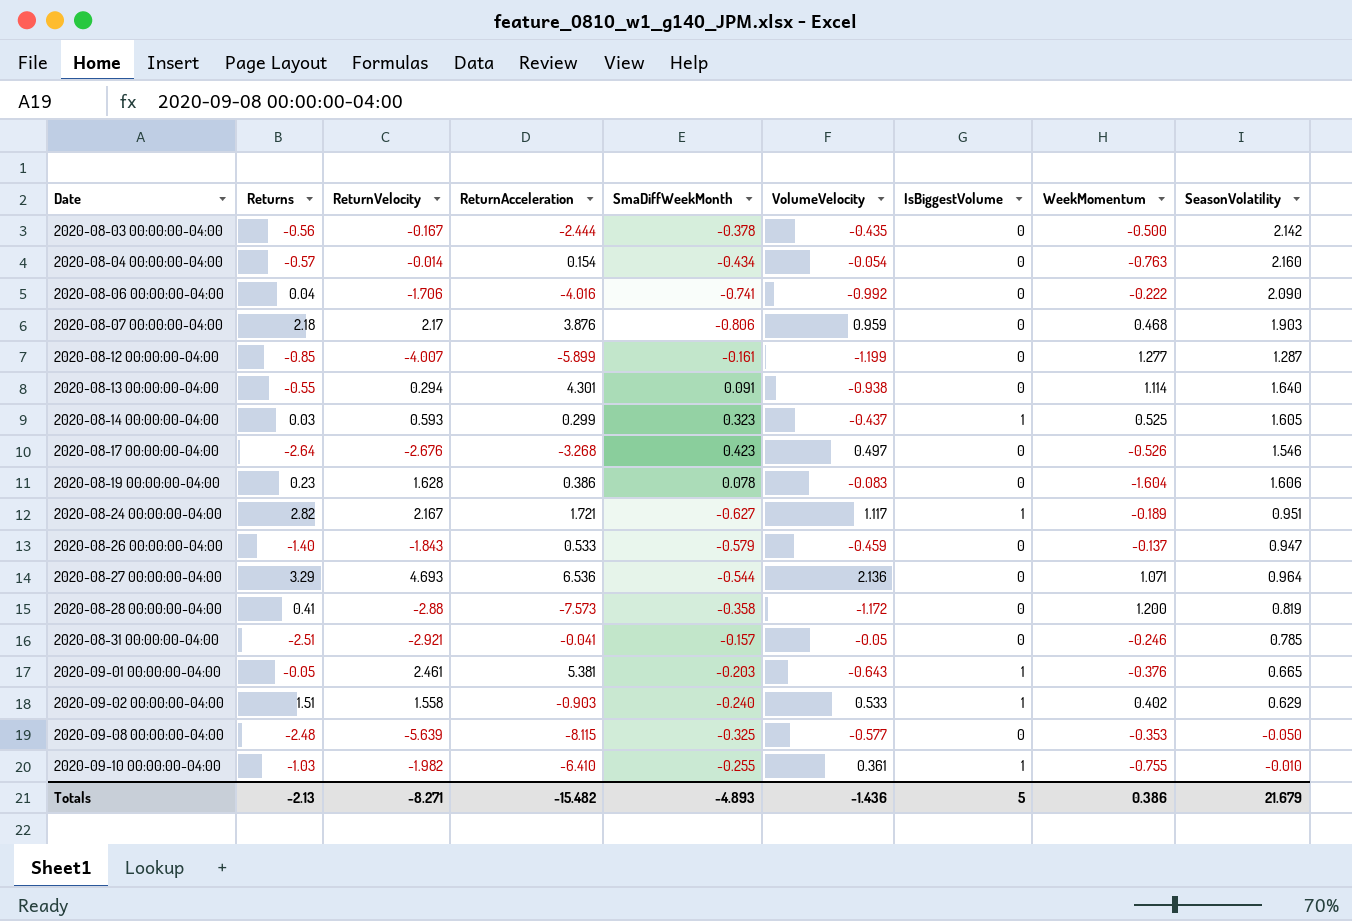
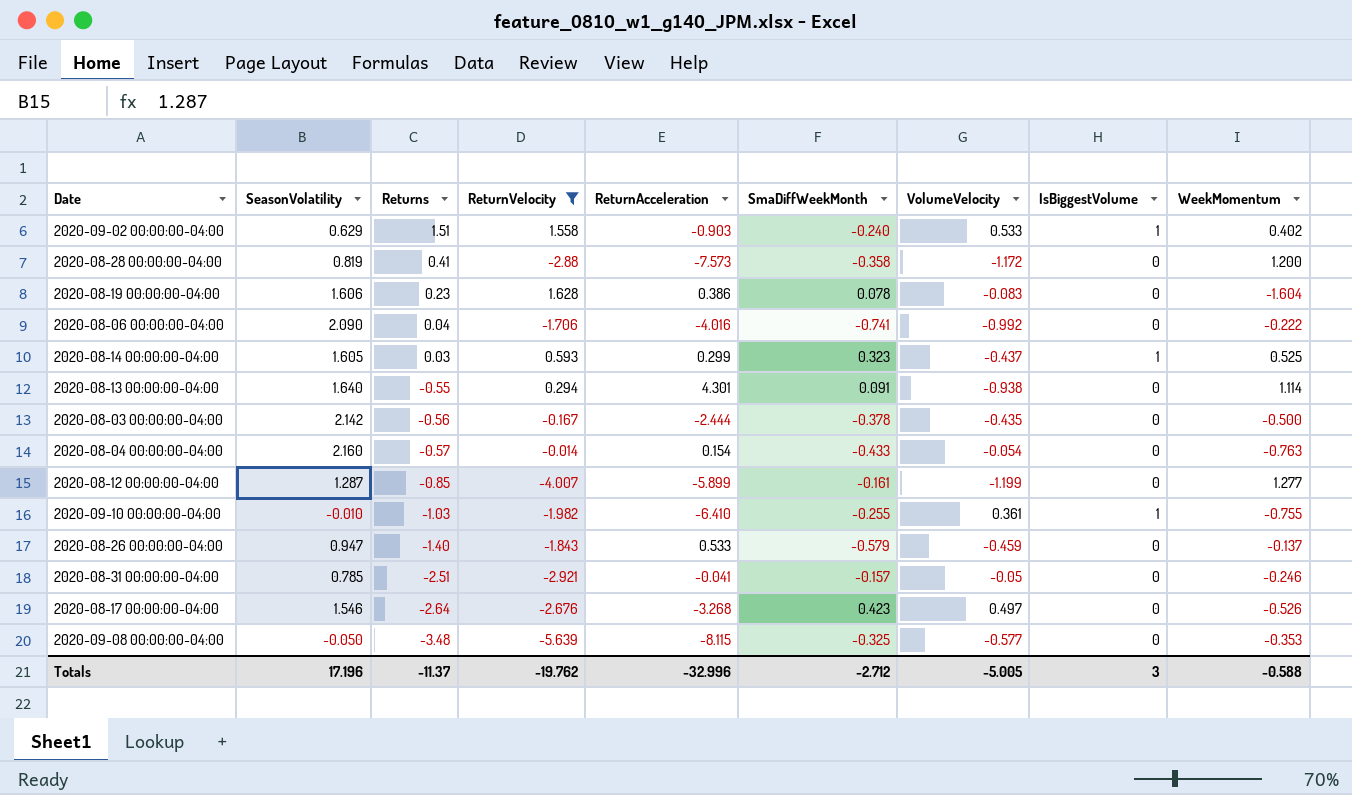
filter: none -> ReturnVelocity <= 1.628
row order: Date ascending -> Returns descending
column SeasonVolatility | position: 9 -> 2
2020-08-04 00:00:00-04:00 | SmaDiffWeekMonth: -0.434 -> -0.433
2020-09-08 00:00:00-04:00 | Returns: -2.48 -> -3.48
Totals | SeasonVolatility: 21.679 -> 17.196
Totals | Returns: -2.13 -> -11.37
Totals | ReturnVelocity: -8.271 -> -19.762
Totals | ReturnAcceleration: -15.482 -> -32.996
Totals | SmaDiffWeekMonth: -4.893 -> -2.712
Totals | VolumeVelocity: -1.436 -> -5.005
Totals | IsBiggestVolume: 5 -> 3
Totals | WeekMomentum: 0.386 -> -0.588

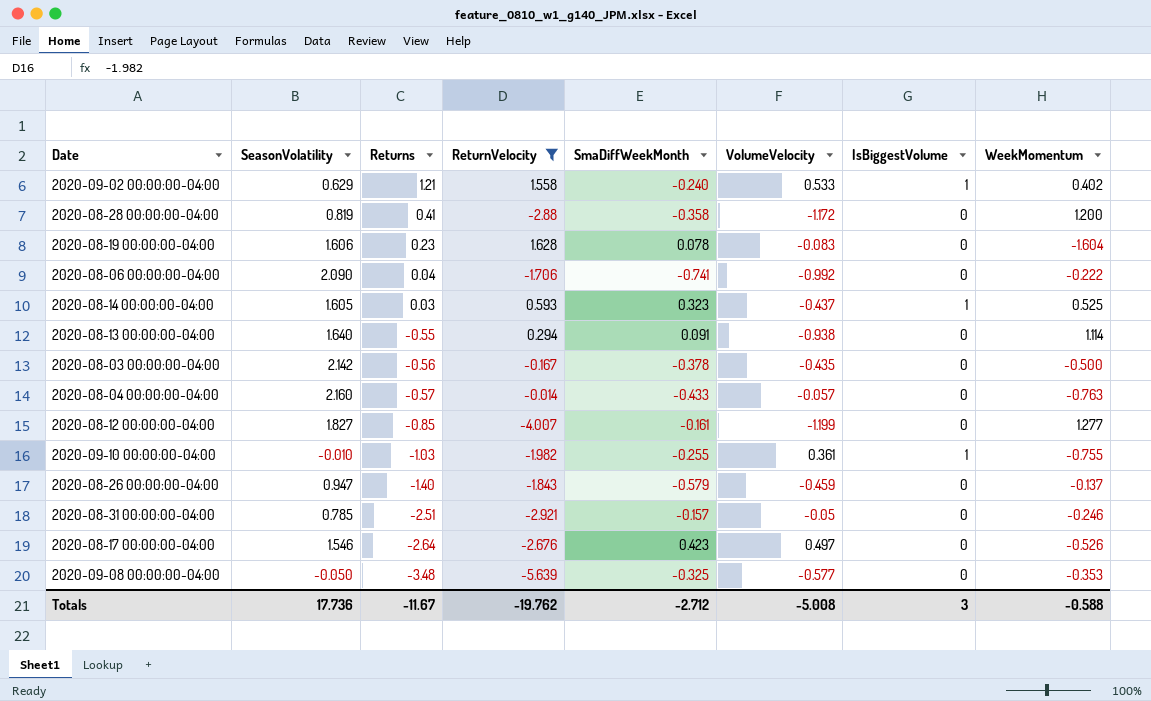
column ReturnAcceleration | position: 5 -> none
2020-09-02 00:00:00-04:00 | Returns: 1.51 -> 1.21
2020-08-04 00:00:00-04:00 | VolumeVelocity: -0.054 -> -0.057
2020-08-12 00:00:00-04:00 | SeasonVolatility: 1.287 -> 1.827
Totals | SeasonVolatility: 17.196 -> 17.736
Totals | Returns: -11.37 -> -11.67
Totals | VolumeVelocity: -5.005 -> -5.008

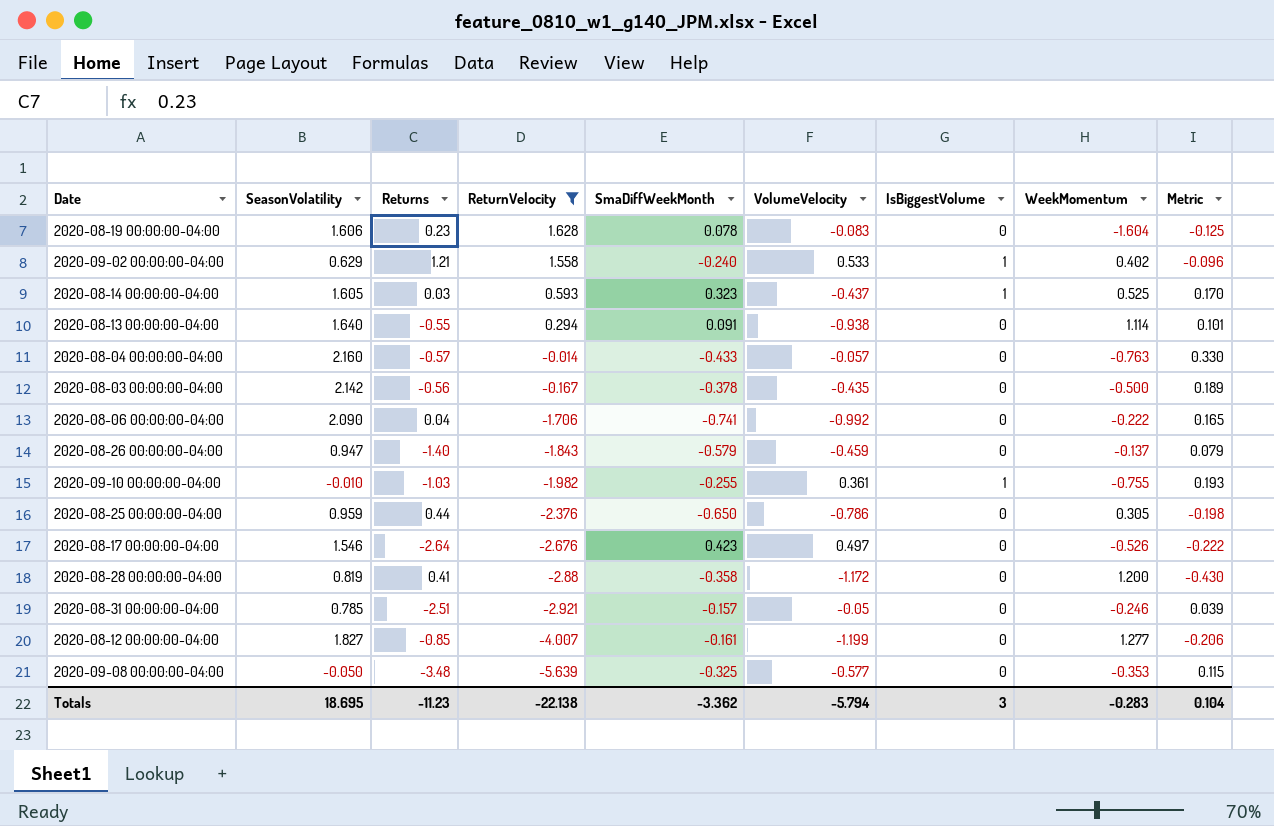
row order: Returns descending -> ReturnVelocity descending
column Metric | formula: none -> [SmaDiffWeekMonth] * [WeekMomentum]
row 2020-08-25 00:00:00-04:00: none -> 0.959 | 0.44 | -2.376 | -0.650 | -0.786 | 0 | 0.305 | -0.198
Totals | SeasonVolatility: 17.736 -> 18.695
Totals | Returns: -11.67 -> -11.23
Totals | ReturnVelocity: -19.762 -> -22.138
Totals | SmaDiffWeekMonth: -2.712 -> -3.362
Totals | VolumeVelocity: -5.008 -> -5.794
Totals | WeekMomentum: -0.588 -> -0.283

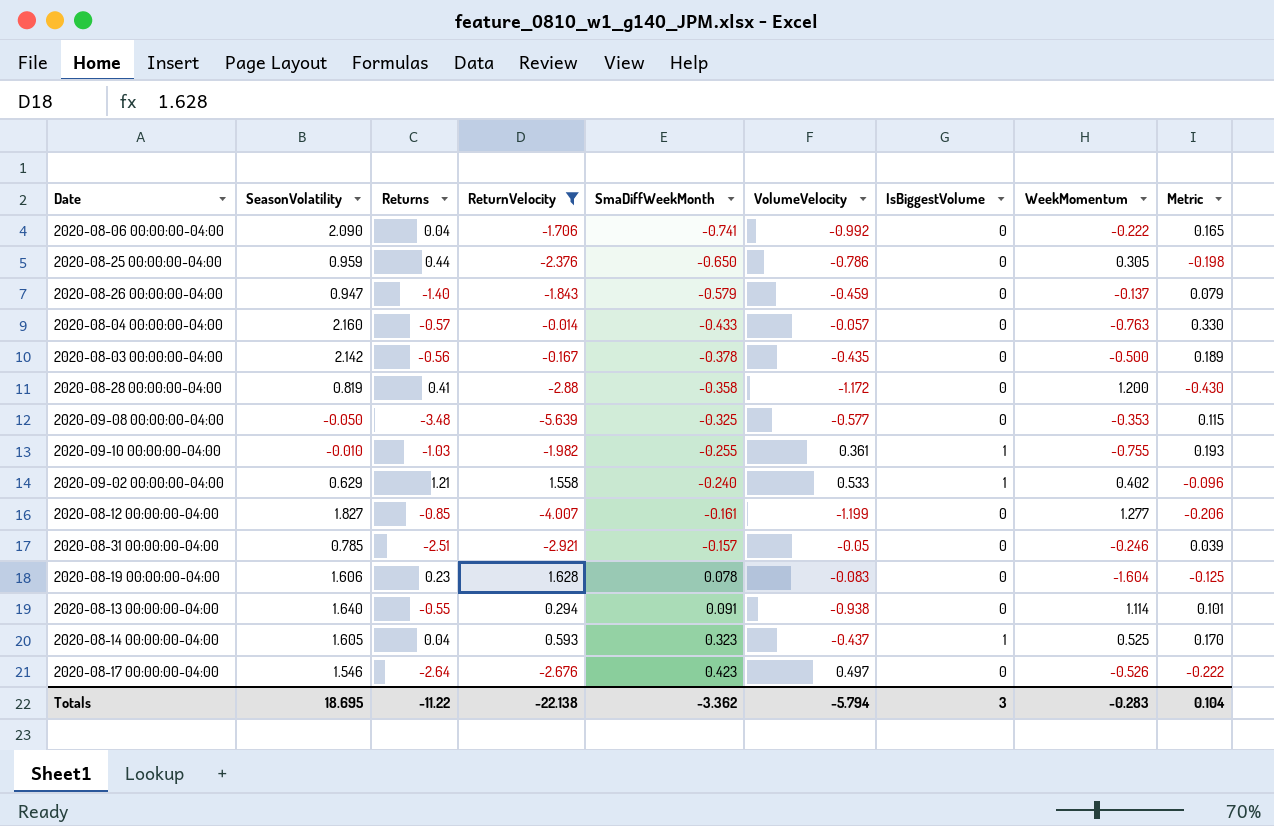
row order: ReturnVelocity descending -> SmaDiffWeekMonth ascending
2020-08-14 00:00:00-04:00 | Returns: 0.03 -> 0.04
Totals | Returns: -11.23 -> -11.22

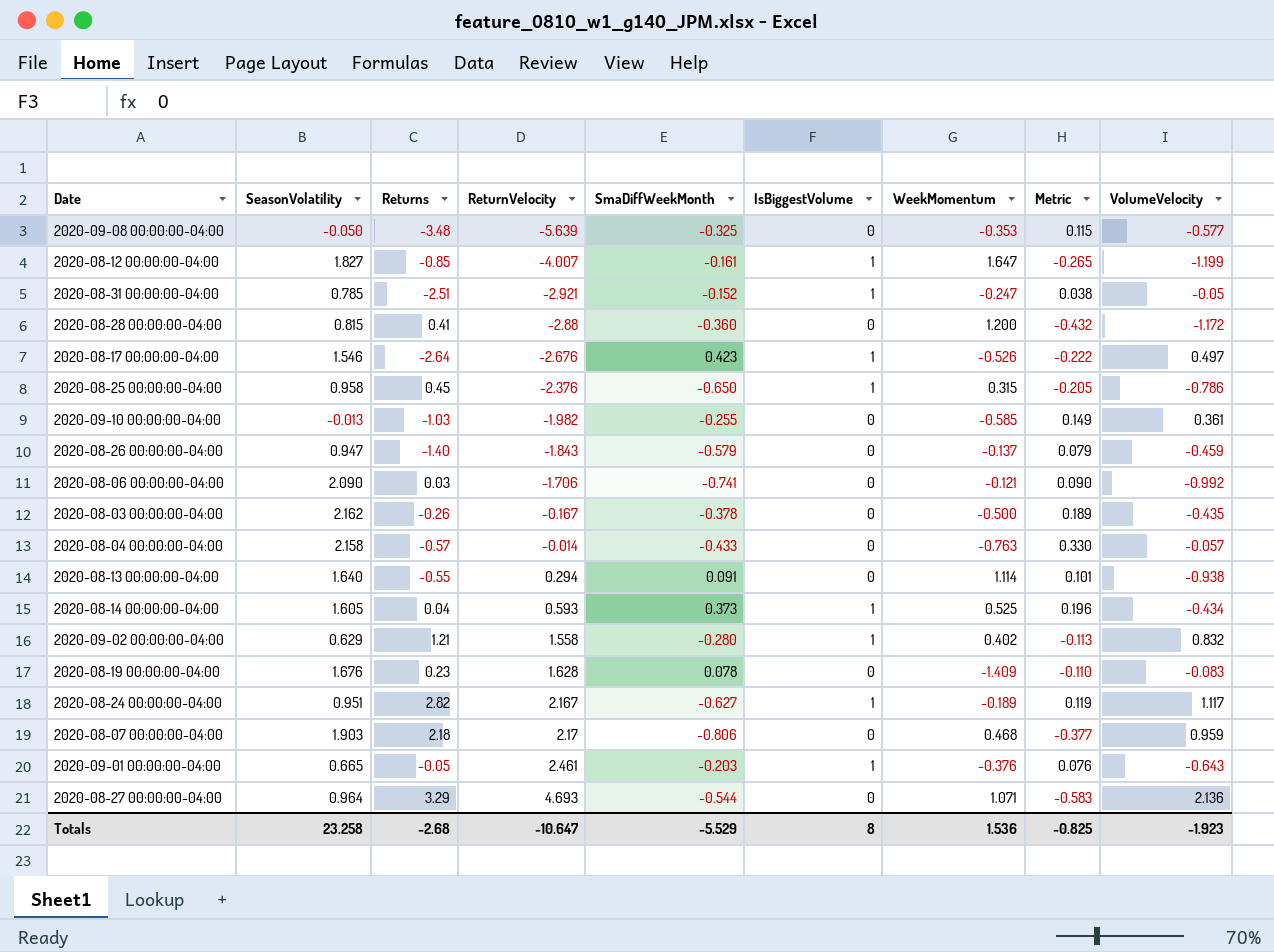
filter: ReturnVelocity <= 1.628 -> none
row order: SmaDiffWeekMonth ascending -> ReturnVelocity ascending
column VolumeVelocity | position: 6 -> 9
2020-08-12 00:00:00-04:00 | IsBiggestVolume: 0 -> 1
2020-08-12 00:00:00-04:00 | WeekMomentum: 1.277 -> 1.647
2020-08-12 00:00:00-04:00 | Metric: -0.206 -> -0.265
2020-08-31 00:00:00-04:00 | SmaDiffWeekMonth: -0.157 -> -0.152
2020-08-31 00:00:00-04:00 | IsBiggestVolume: 0 -> 1
2020-08-31 00:00:00-04:00 | WeekMomentum: -0.246 -> -0.247
2020-08-31 00:00:00-04:00 | Metric: 0.039 -> 0.038
2020-08-28 00:00:00-04:00 | SeasonVolatility: 0.819 -> 0.815
2020-08-28 00:00:00-04:00 | SmaDiffWeekMonth: -0.358 -> -0.360
2020-08-28 00:00:00-04:00 | Metric: -0.430 -> -0.432
2020-08-17 00:00:00-04:00 | IsBiggestVolume: 0 -> 1
2020-08-25 00:00:00-04:00 | SeasonVolatility: 0.959 -> 0.958
2020-08-25 00:00:00-04:00 | Returns: 0.44 -> 0.45
2020-08-25 00:00:00-04:00 | IsBiggestVolume: 0 -> 1
2020-08-25 00:00:00-04:00 | WeekMomentum: 0.305 -> 0.315
2020-08-25 00:00:00-04:00 | Metric: -0.198 -> -0.205
2020-09-10 00:00:00-04:00 | SeasonVolatility: -0.010 -> -0.013
2020-09-10 00:00:00-04:00 | IsBiggestVolume: 1 -> 0
2020-09-10 00:00:00-04:00 | WeekMomentum: -0.755 -> -0.585
2020-09-10 00:00:00-04:00 | Metric: 0.193 -> 0.149
2020-08-06 00:00:00-04:00 | Returns: 0.04 -> 0.03
2020-08-06 00:00:00-04:00 | WeekMomentum: -0.222 -> -0.121
2020-08-06 00:00:00-04:00 | Metric: 0.165 -> 0.090
2020-08-03 00:00:00-04:00 | SeasonVolatility: 2.142 -> 2.162
2020-08-03 00:00:00-04:00 | Returns: -0.56 -> -0.26
2020-08-04 00:00:00-04:00 | SeasonVolatility: 2.160 -> 2.158
2020-08-14 00:00:00-04:00 | SmaDiffWeekMonth: 0.323 -> 0.373
2020-08-14 00:00:00-04:00 | Metric: 0.170 -> 0.196
2020-08-14 00:00:00-04:00 | VolumeVelocity: -0.437 -> -0.434
2020-09-02 00:00:00-04:00 | SmaDiffWeekMonth: -0.240 -> -0.280
2020-09-02 00:00:00-04:00 | Metric: -0.096 -> -0.113
2020-09-02 00:00:00-04:00 | VolumeVelocity: 0.533 -> 0.832
2020-08-19 00:00:00-04:00 | SeasonVolatility: 1.606 -> 1.676
2020-08-19 00:00:00-04:00 | WeekMomentum: -1.604 -> -1.409
2020-08-19 00:00:00-04:00 | Metric: -0.125 -> -0.110
Totals | SeasonVolatility: 18.695 -> 23.258
Totals | Returns: -11.22 -> -2.68
Totals | ReturnVelocity: -22.138 -> -10.647
Totals | SmaDiffWeekMonth: -3.362 -> -5.529
Totals | IsBiggestVolume: 3 -> 8
Totals | WeekMomentum: -0.283 -> 1.536
Totals | Metric: 0.104 -> -0.825
Totals | VolumeVelocity: -5.794 -> -1.923

